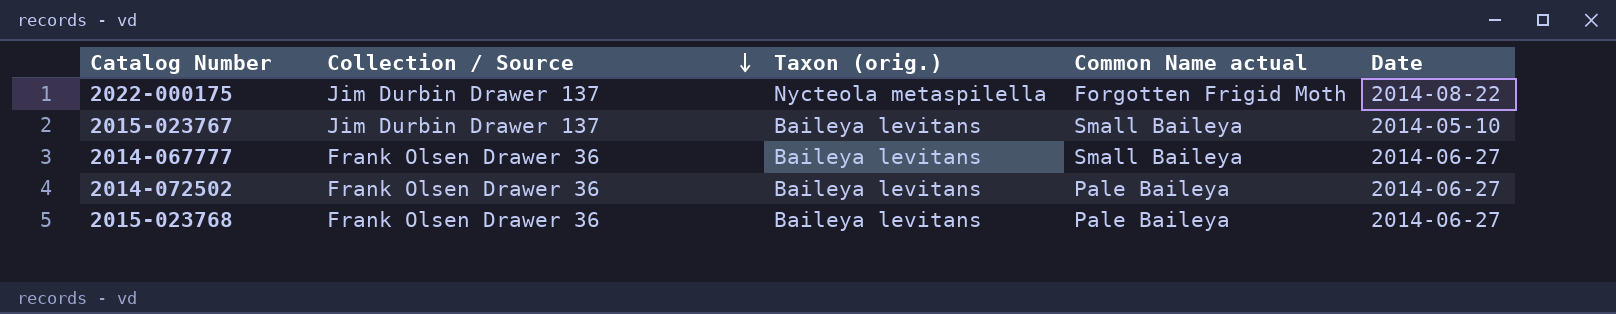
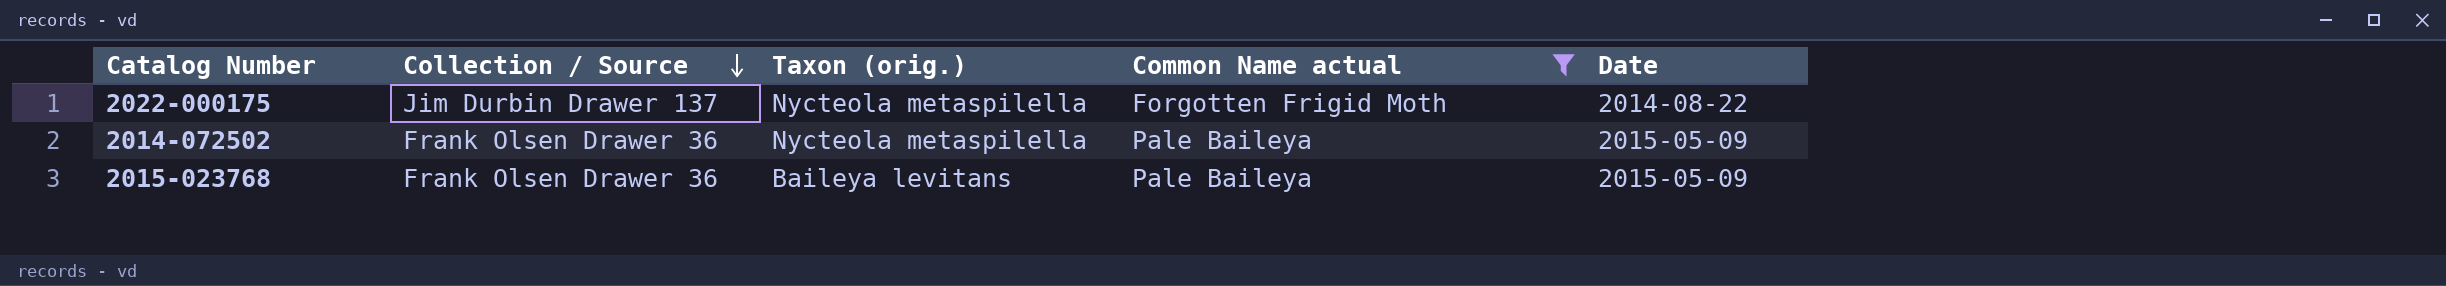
filter: none -> Common Name actual != Small Baileya
2014-072502 | Taxon (orig.): Baileya levitans -> Nycteola metaspilella
2014-072502 | Date: 2014-06-27 -> 2015-05-09
2015-023768 | Date: 2014-06-27 -> 2015-05-09

